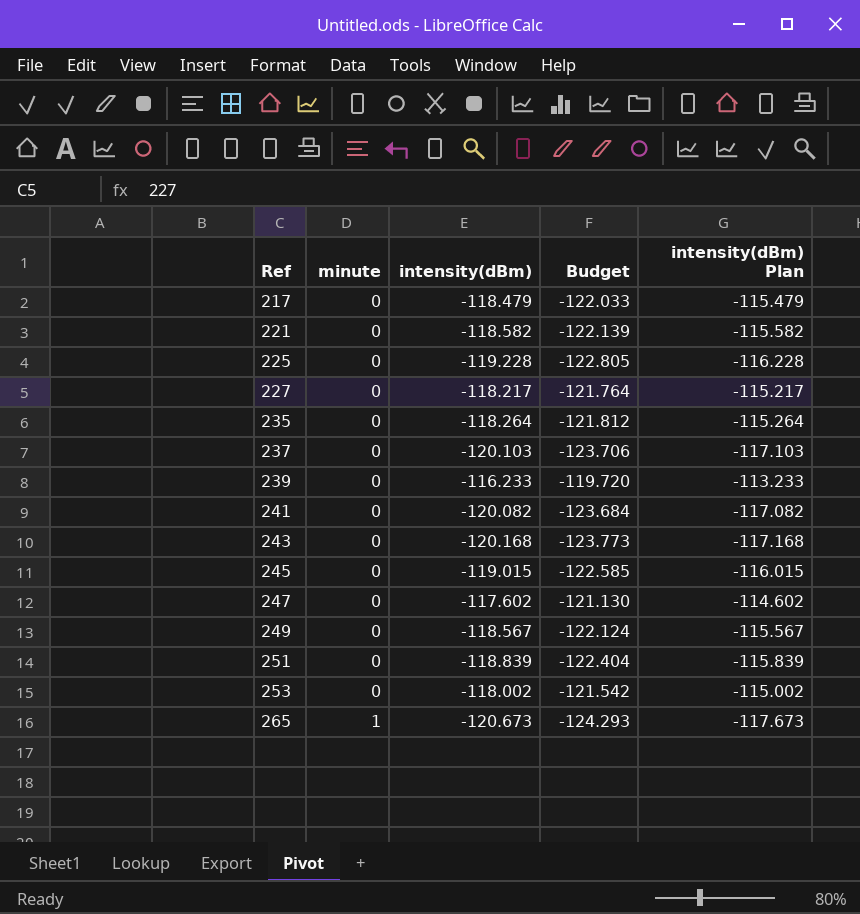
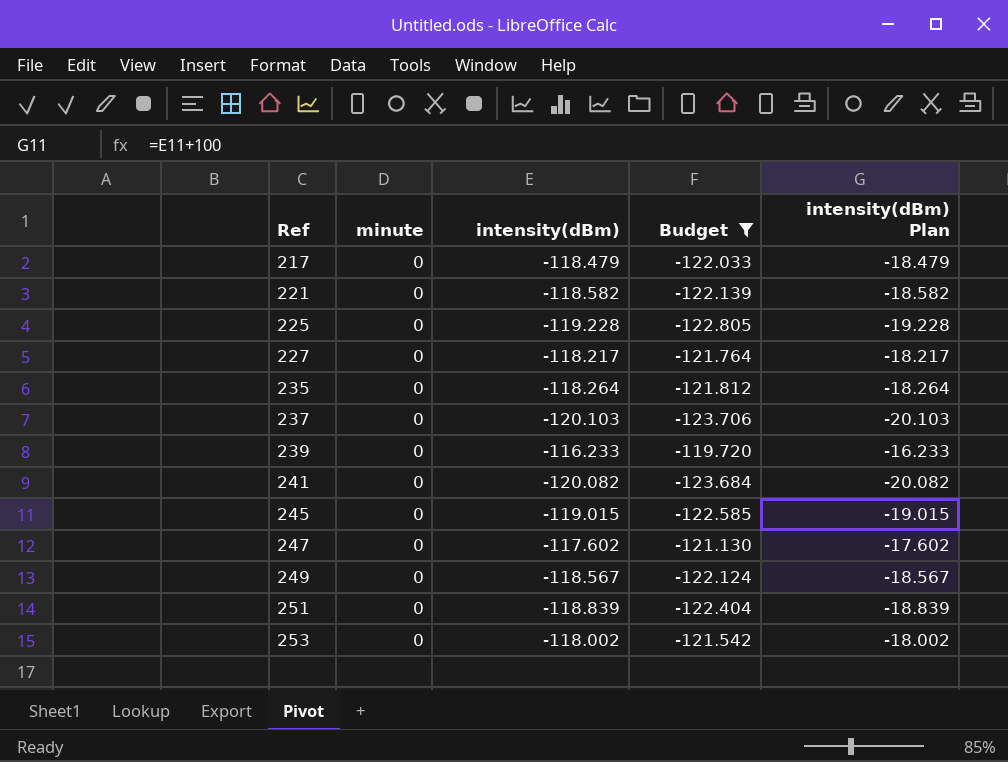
filter: none -> Budget >= -123.706
column intensity(dBm) Plan | formula: [intensity(dBm)] + 3 -> [intensity(dBm)] + 100

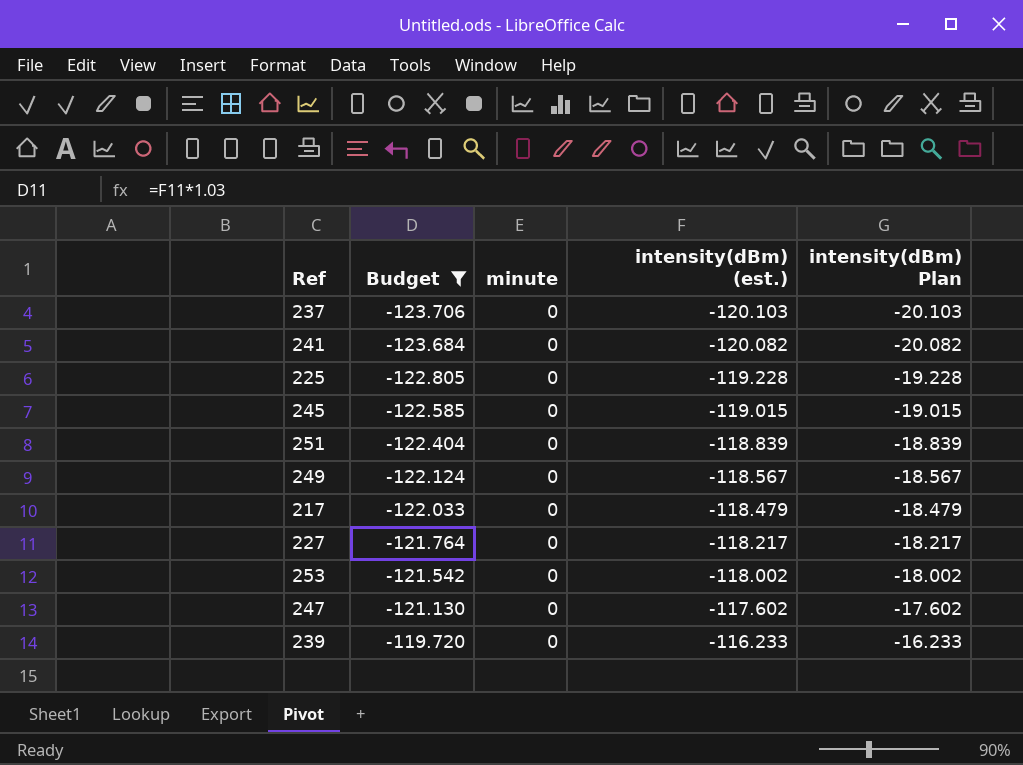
row order: Ref ascending -> Budget ascending
column Budget | position: 4 -> 2
column name: intensity(dBm) -> intensity(dBm) (est.)
row 221: 0 | -118.582 | -122.139 | -18.582 -> none
row 235: 0 | -118.264 | -121.812 | -18.264 -> none

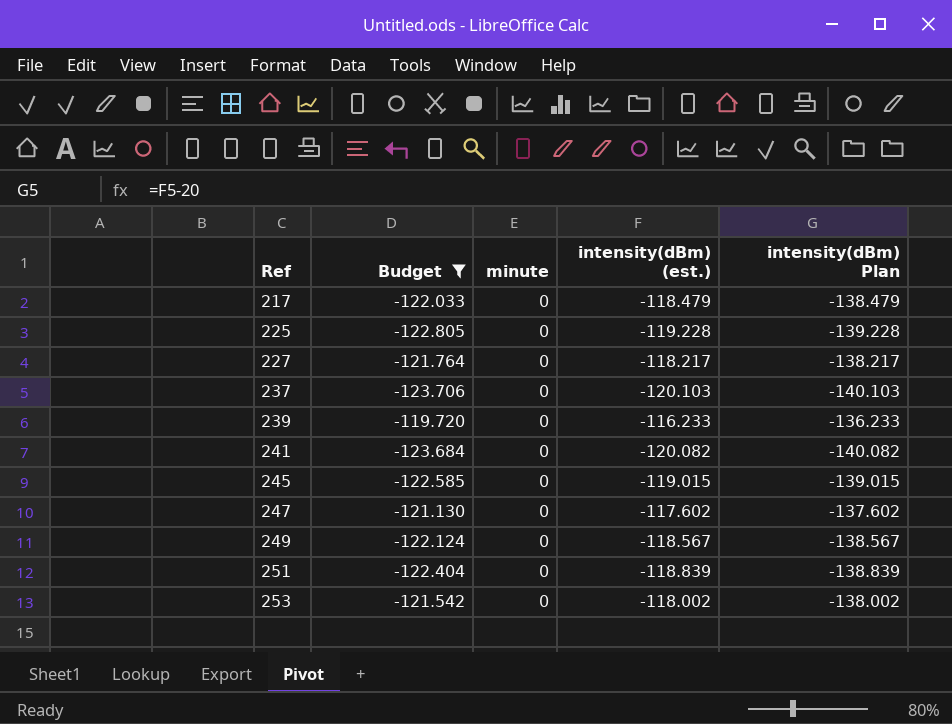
row order: Budget ascending -> Ref ascending
column intensity(dBm) Plan | formula: [intensity(dBm) (est.)] + 100 -> [intensity(dBm) (est.)] - 20

